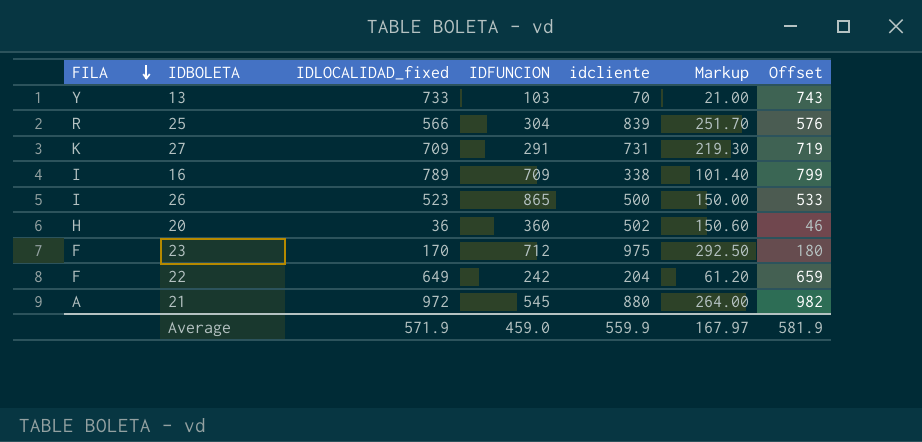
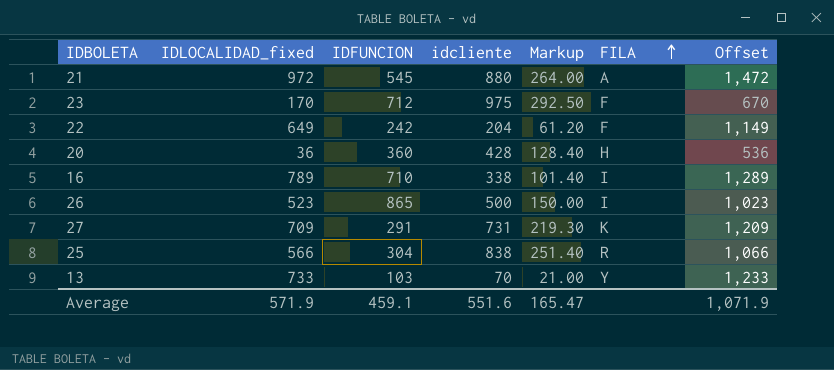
row order: FILA descending -> FILA ascending
column FILA | position: 1 -> 6
column Offset | formula: [IDLOCALIDAD_fixed] + 10 -> [IDLOCALIDAD_fixed] + 500
20 | idcliente: 502 -> 428
20 | Markup: 150.60 -> 128.40
16 | IDFUNCION: 709 -> 710
25 | idcliente: 839 -> 838
25 | Markup: 251.70 -> 251.40
Average | IDFUNCION: 459.0 -> 459.1
Average | idcliente: 559.9 -> 551.6
Average | Markup: 167.97 -> 165.47
Average | Offset: 581.9 -> 1,071.9

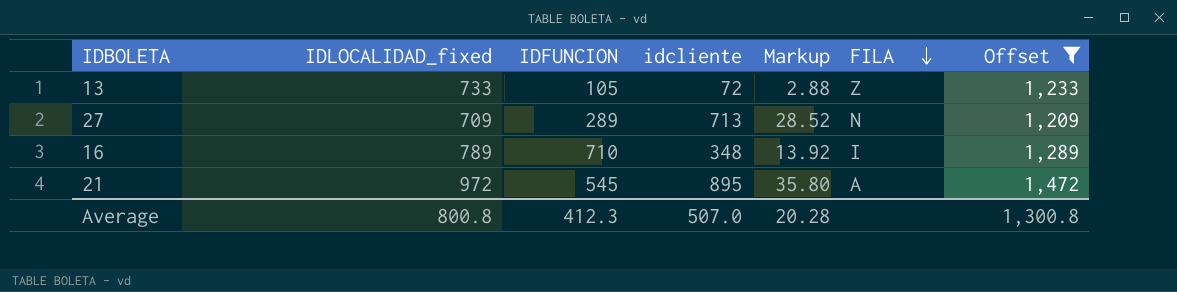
filter: none -> Offset >= 1,209
row order: FILA ascending -> FILA descending
column Markup | formula: [idcliente] * 0.3 -> [idcliente] * 0.04
13 | IDFUNCION: 103 -> 105
13 | idcliente: 70 -> 72
13 | FILA: Y -> Z
27 | IDFUNCION: 291 -> 289
27 | idcliente: 731 -> 713
27 | FILA: K -> N
16 | idcliente: 338 -> 348
21 | idcliente: 880 -> 895
Average | IDLOCALIDAD_fixed: 571.9 -> 800.8
Average | IDFUNCION: 459.1 -> 412.3
Average | idcliente: 551.6 -> 507.0
Average | Markup: 165.47 -> 20.28
Average | Offset: 1,071.9 -> 1,300.8

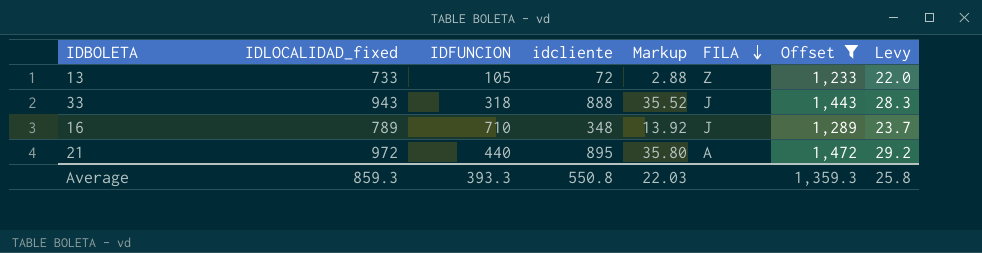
column Levy | formula: none -> [IDLOCALIDAD_fixed] * 0.03
row 27: 709 | 289 | 713 | 28.52 | N | 1,209 -> none
row 33: none -> 943 | 318 | 888 | 35.52 | J | 1,443 | 28.3
16 | FILA: I -> J
21 | IDFUNCION: 545 -> 440
Average | IDLOCALIDAD_fixed: 800.8 -> 859.3
Average | IDFUNCION: 412.3 -> 393.3
Average | idcliente: 507.0 -> 550.8
Average | Markup: 20.28 -> 22.03
Average | Offset: 1,300.8 -> 1,359.3

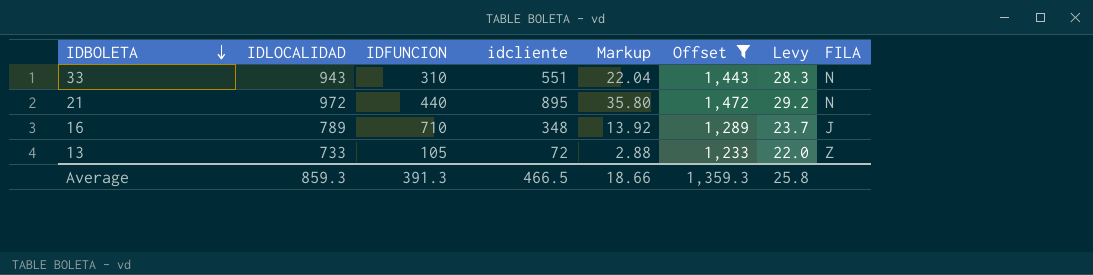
row order: FILA descending -> IDBOLETA descending
column name: IDLOCALIDAD_fixed -> IDLOCALIDAD
column FILA | position: 6 -> 8
33 | IDFUNCION: 318 -> 310
33 | idcliente: 888 -> 551
33 | Markup: 35.52 -> 22.04
33 | FILA: J -> N
21 | FILA: A -> N
Average | IDFUNCION: 393.3 -> 391.3
Average | idcliente: 550.8 -> 466.5
Average | Markup: 22.03 -> 18.66

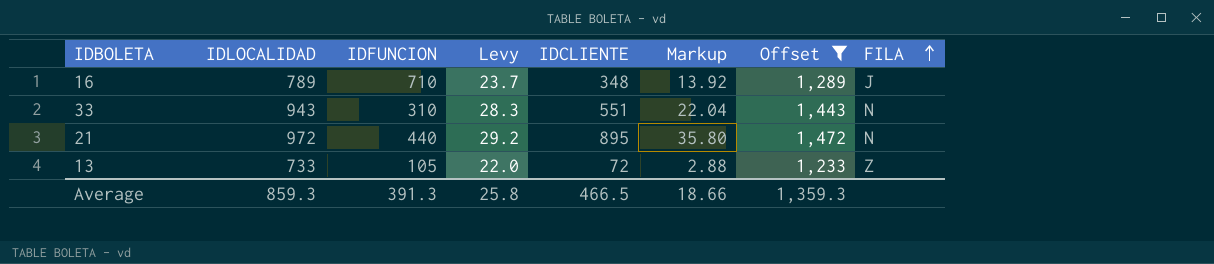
row order: IDBOLETA descending -> FILA ascending
column Levy | position: 7 -> 4
column name: idcliente -> IDCLIENTE

